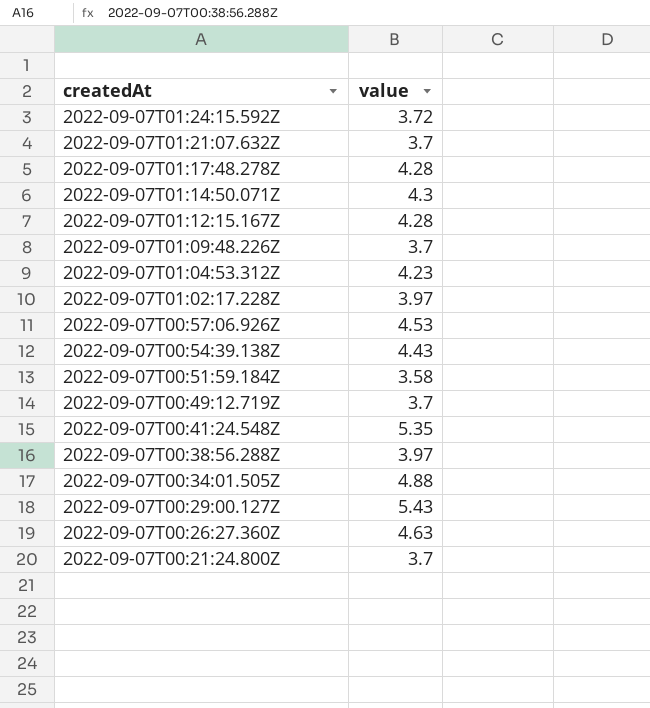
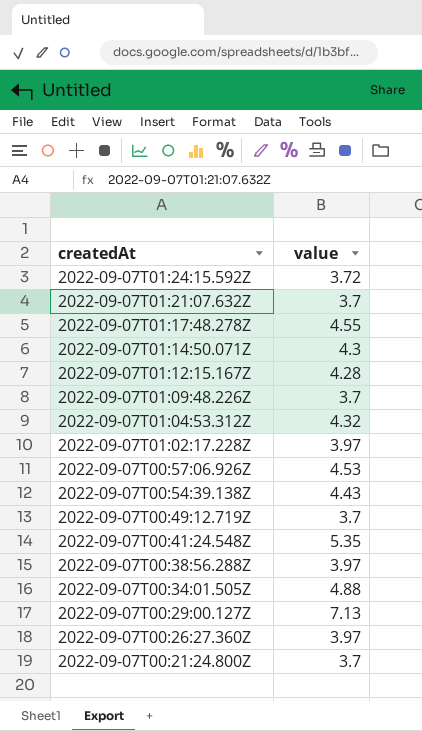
row 2022-09-07T00:51:59.184Z: 3.58 -> none
2022-09-07T01:17:48.278Z | value: 4.28 -> 4.55
2022-09-07T01:04:53.312Z | value: 4.23 -> 4.32
2022-09-07T00:29:00.127Z | value: 5.43 -> 7.13
2022-09-07T00:26:27.360Z | value: 4.63 -> 3.97

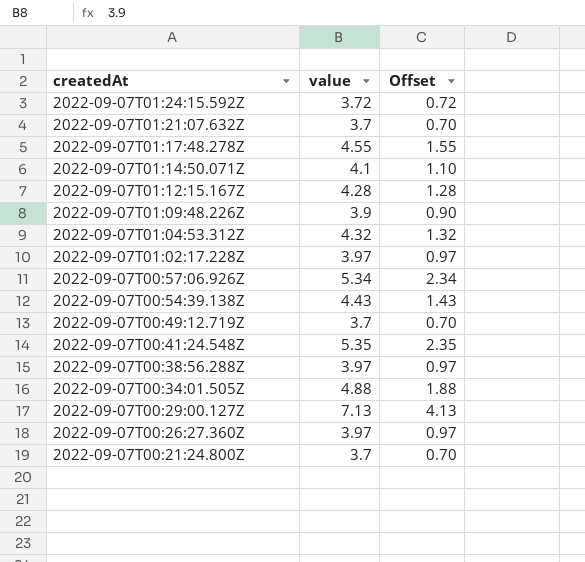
column Offset | formula: none -> [value] - 3
2022-09-07T01:14:50.071Z | value: 4.3 -> 4.1
2022-09-07T01:09:48.226Z | value: 3.7 -> 3.9
2022-09-07T00:57:06.926Z | value: 4.53 -> 5.34

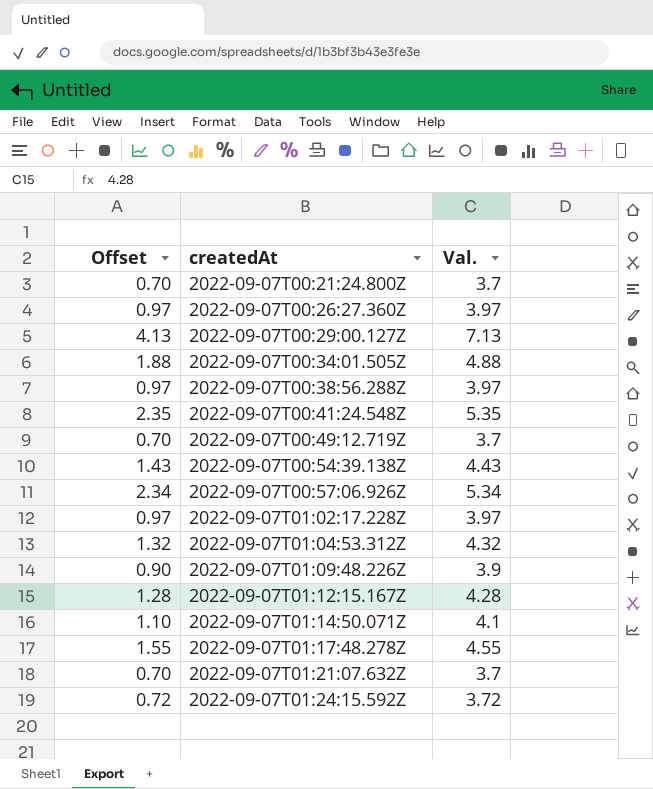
row order: createdAt descending -> createdAt ascending
column Offset | position: 3 -> 1
column name: value -> Val.

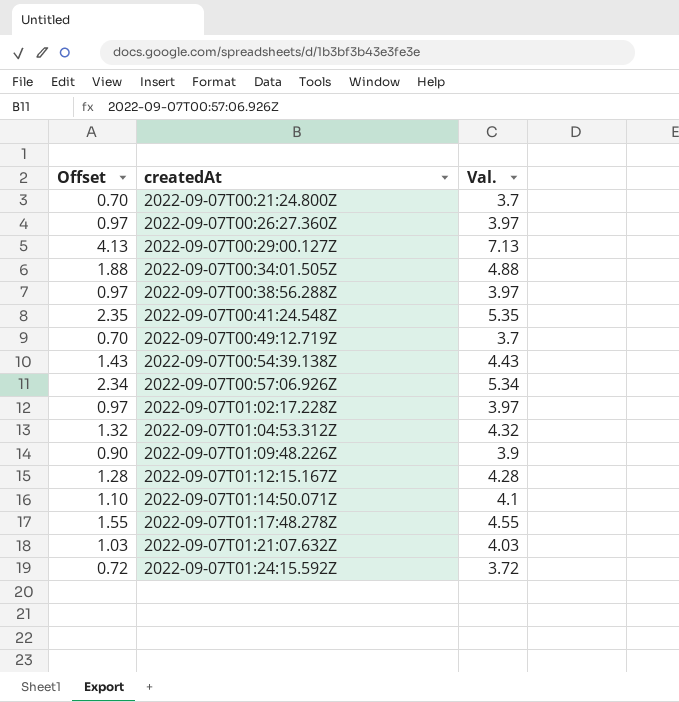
2022-09-07T01:21:07.632Z | Offset: 0.70 -> 1.03
2022-09-07T01:21:07.632Z | Val.: 3.7 -> 4.03

